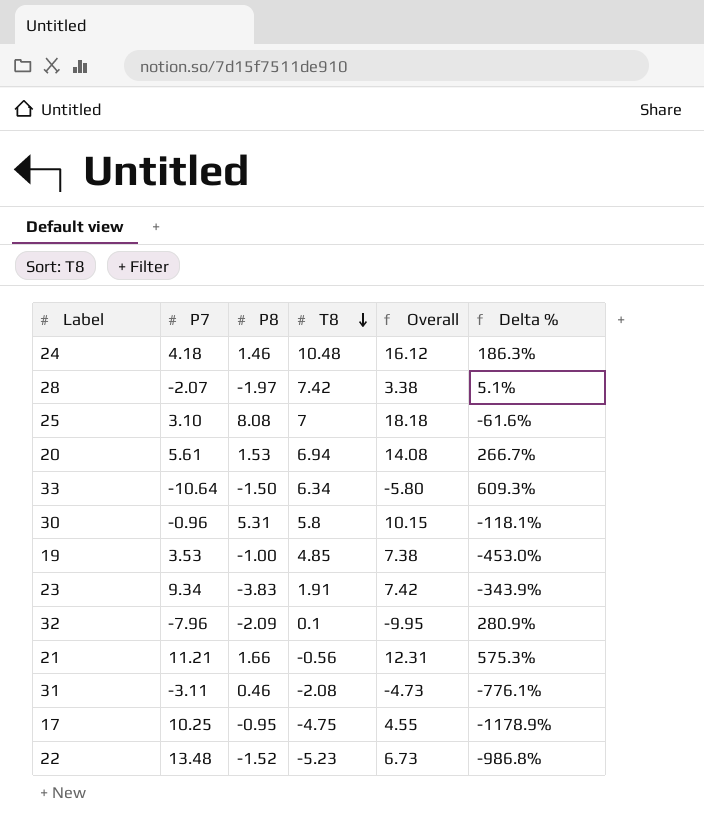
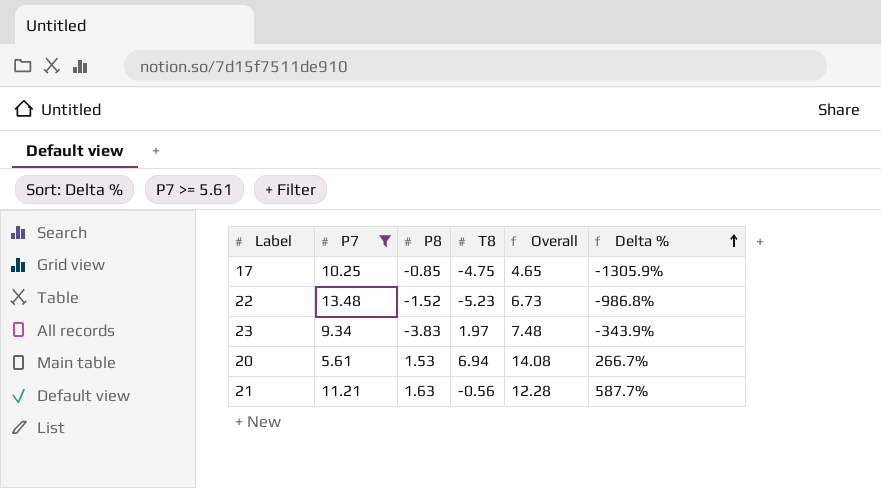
filter: none -> P7 >= 5.61
row order: T8 descending -> Delta % ascending
17 | P8: -0.95 -> -0.85
17 | Overall: 4.55 -> 4.65
17 | Delta %: -1178.9% -> -1305.9%
23 | T8: 1.91 -> 1.97
23 | Overall: 7.42 -> 7.48
21 | P8: 1.66 -> 1.63
21 | Overall: 12.31 -> 12.28
21 | Delta %: 575.3% -> 587.7%

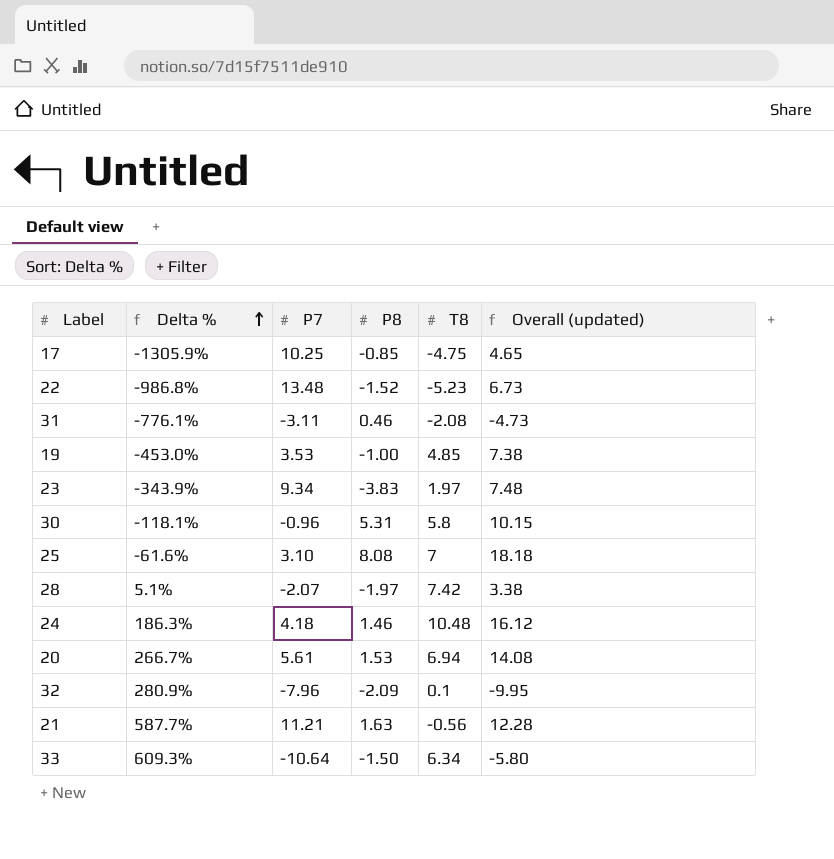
filter: P7 >= 5.61 -> none
column Delta % | position: 6 -> 2
column name: Overall -> Overall (updated)

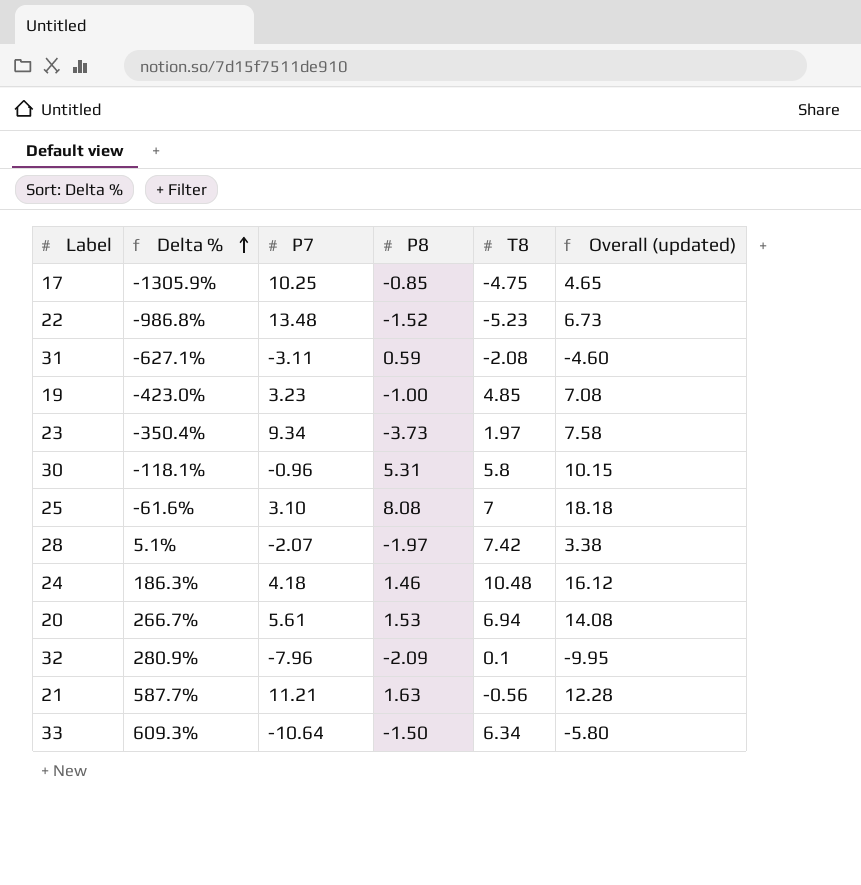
31 | Delta %: -776.1% -> -627.1%
31 | P8: 0.46 -> 0.59
31 | Overall (updated): -4.73 -> -4.60
19 | Delta %: -453.0% -> -423.0%
19 | P7: 3.53 -> 3.23
19 | Overall (updated): 7.38 -> 7.08
23 | Delta %: -343.9% -> -350.4%
23 | P8: -3.83 -> -3.73
23 | Overall (updated): 7.48 -> 7.58

